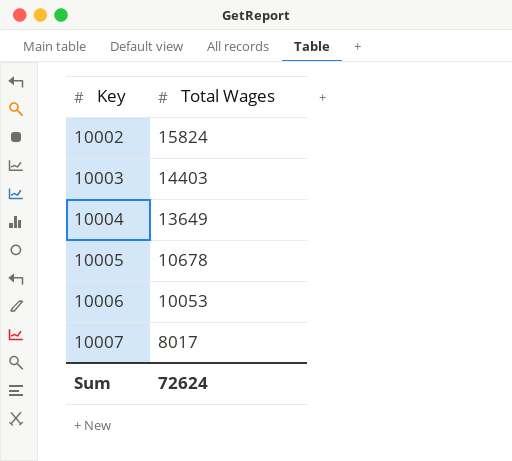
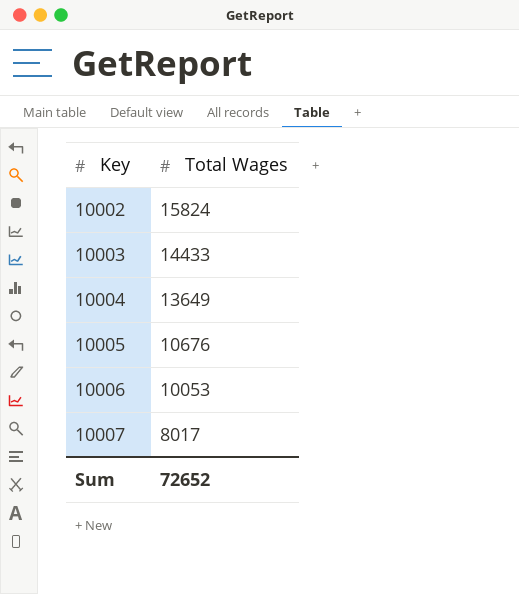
10003 | Total Wages: 14403 -> 14433
10005 | Total Wages: 10678 -> 10676
Sum | Total Wages: 72624 -> 72652

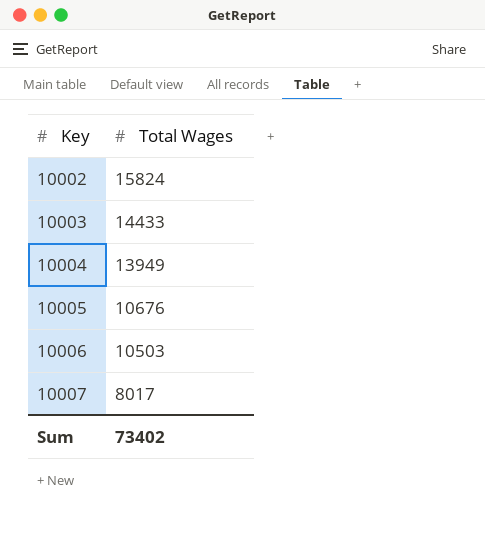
10004 | Total Wages: 13649 -> 13949
10006 | Total Wages: 10053 -> 10503
Sum | Total Wages: 72652 -> 73402

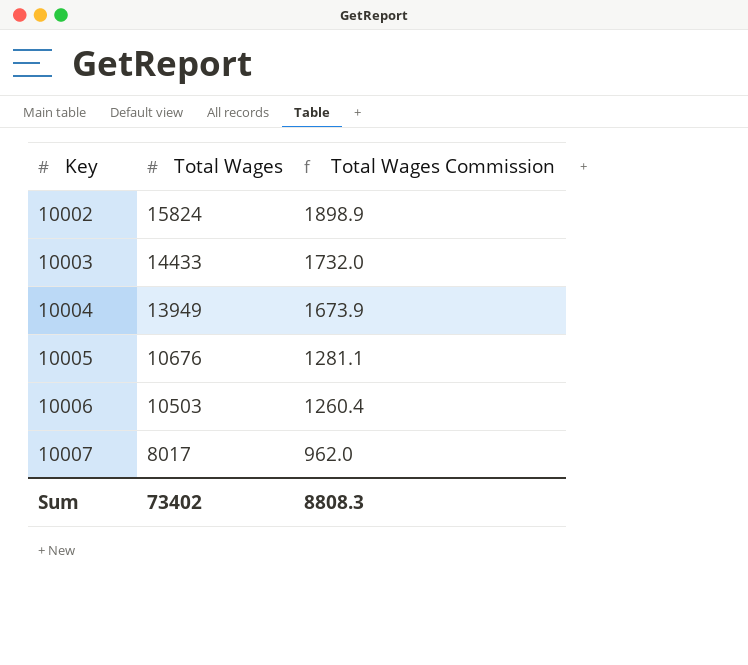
column Total Wages Commission | formula: none -> [Total Wages] * 0.12

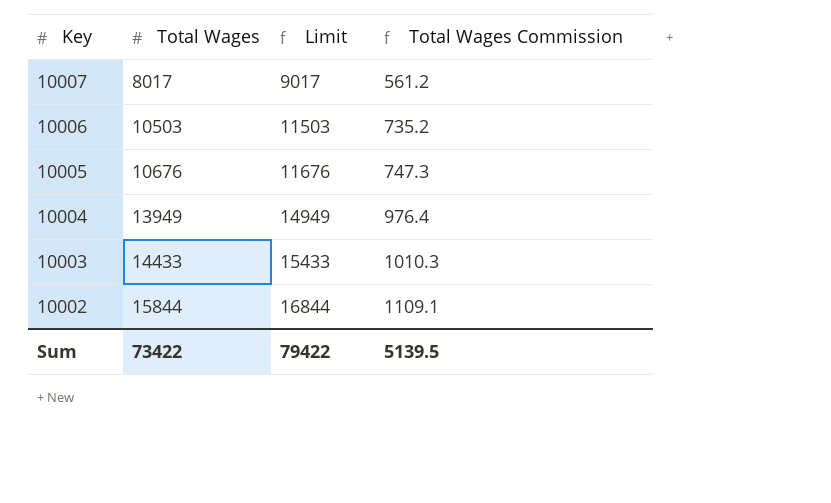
row order: Key ascending -> Key descending
column Limit | formula: none -> [Total Wages] + 1000
column Total Wages Commission | formula: [Total Wages] * 0.12 -> [Total Wages] * 0.07
10002 | Total Wages: 15824 -> 15844
Sum | Total Wages: 73402 -> 73422
Sum | Total Wages Commission: 8808.3 -> 5139.5

